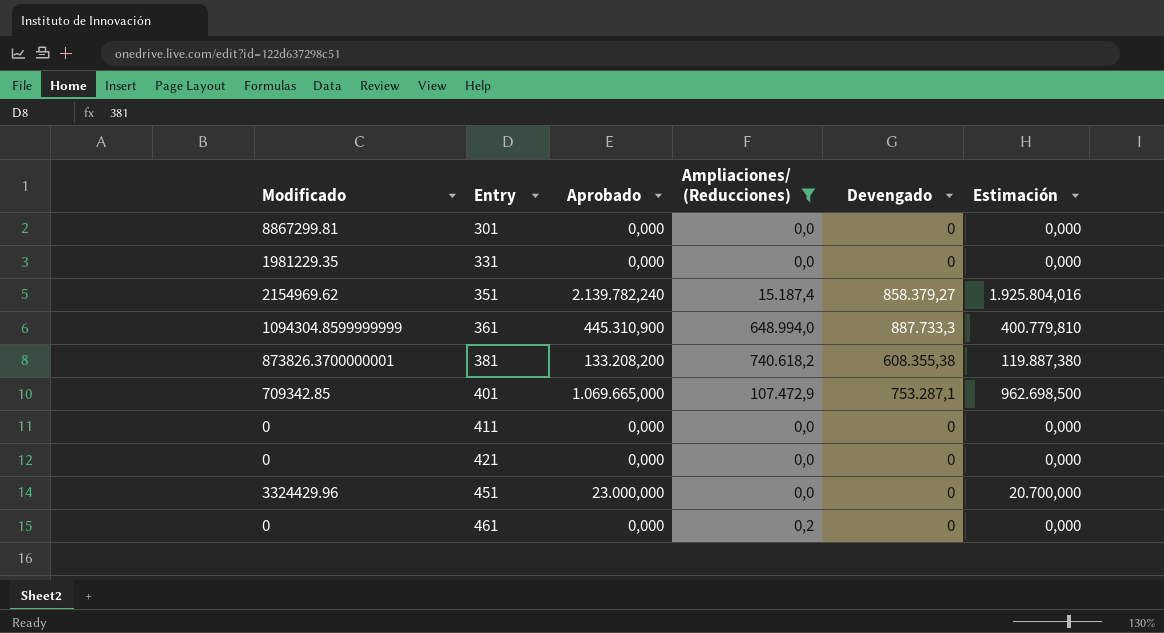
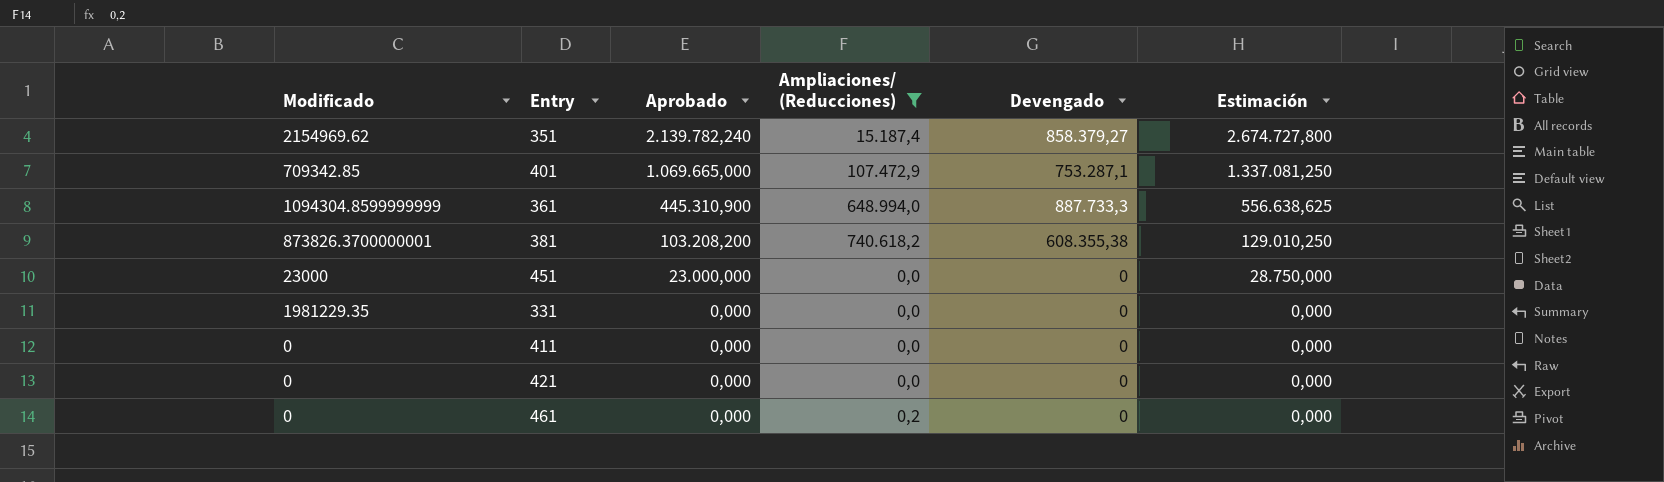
row order: Entry ascending -> Aprobado descending
column Estimación | formula: [Aprobado] * 0,9 -> [Aprobado] * 1,25
row 301: 8867299.81 | 0,000 | 0,0 | 0 | 0,000 -> none
381 | Aprobado: 133.208,200 -> 103.208,200
451 | Modificado: 3324429.96 -> 23000

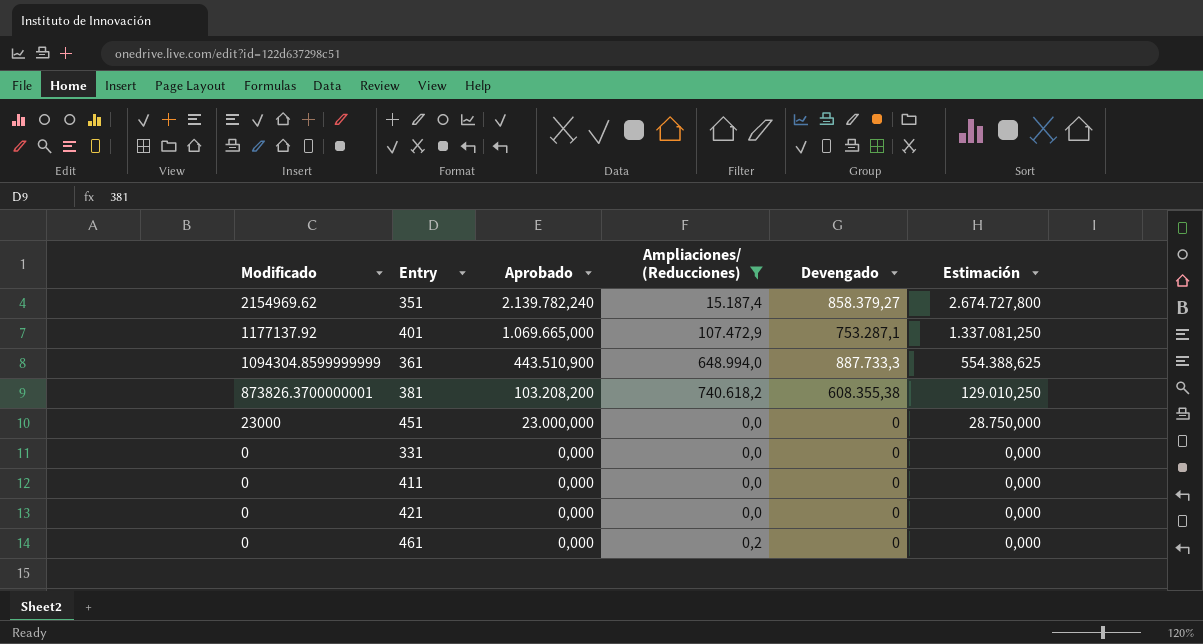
401 | Modificado: 709342.85 -> 1177137.92
361 | Aprobado: 445.310,900 -> 443.510,900
361 | Estimación: 556.638,625 -> 554.388,625
331 | Modificado: 1981229.35 -> 0

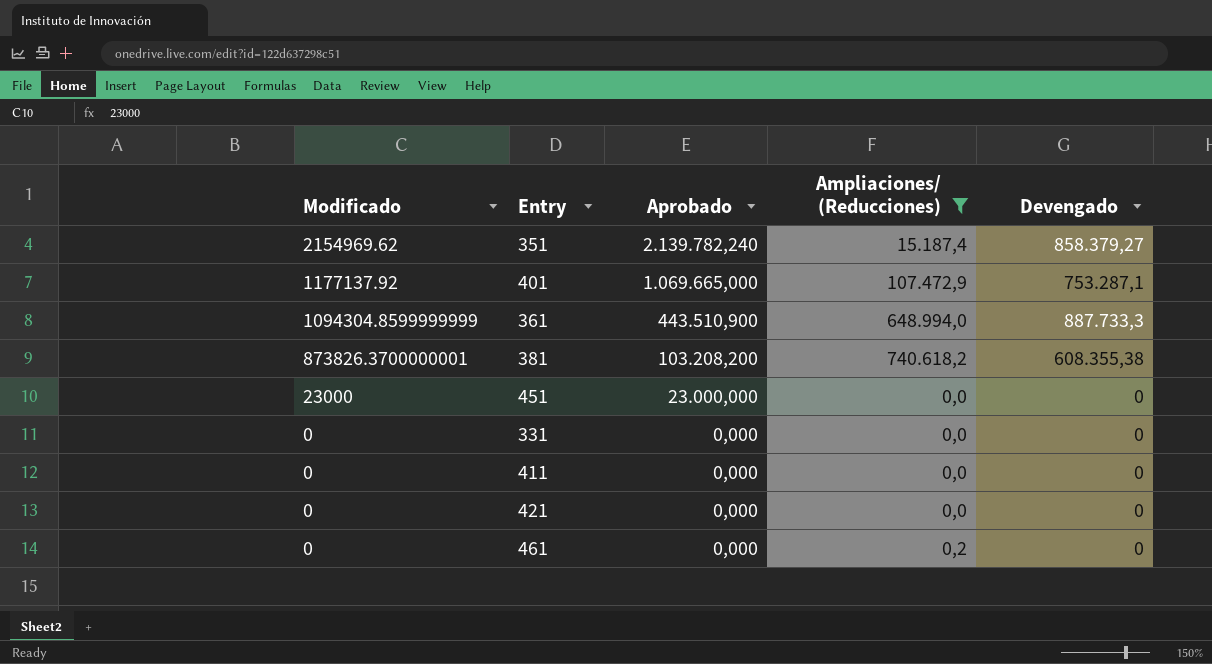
column Estimación | formula: [Aprobado] * 1,25 -> none

